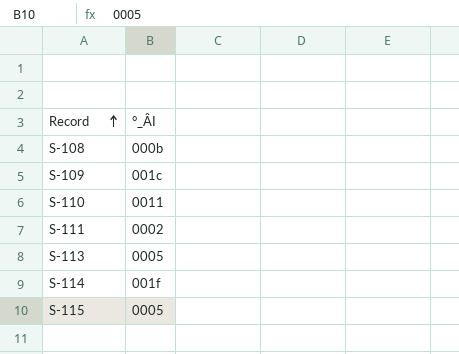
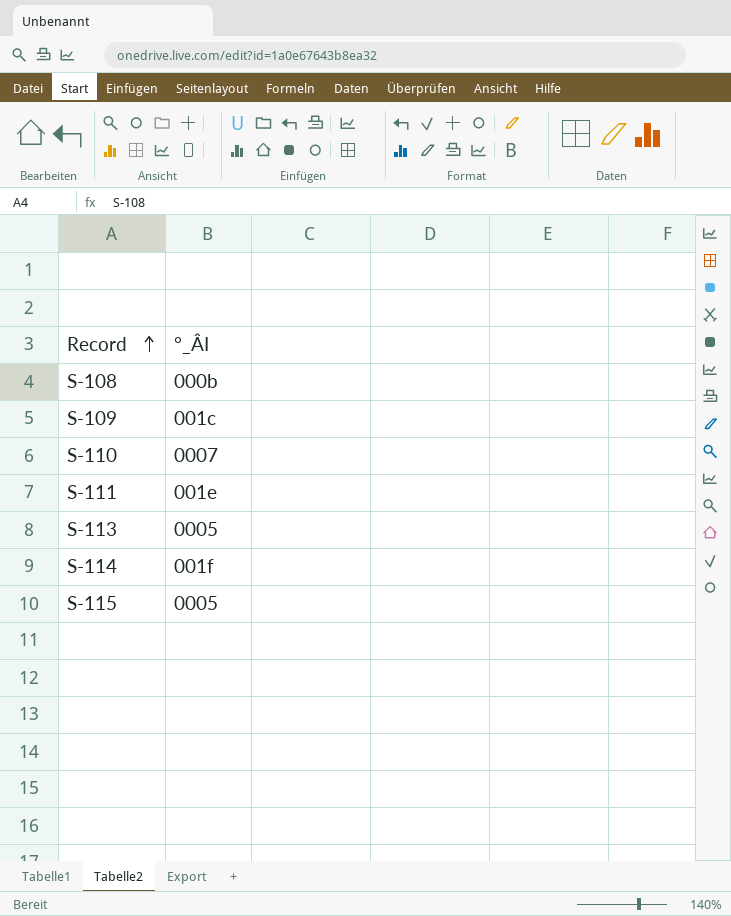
S-110 | °_ÂI: 0011 -> 0007
S-111 | °_ÂI: 0002 -> 001e

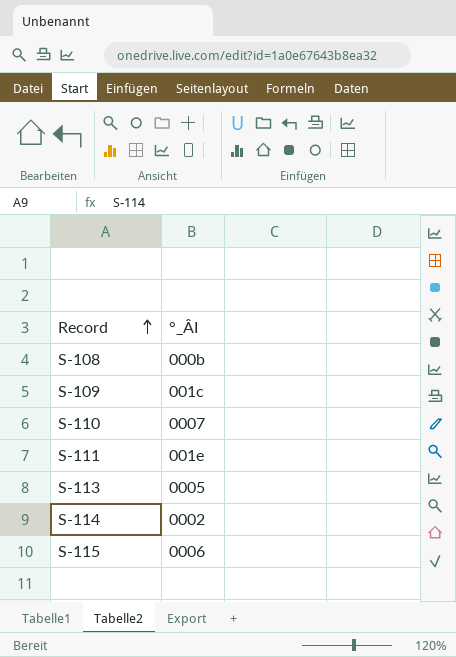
S-114 | °_ÂI: 001f -> 0002
S-115 | °_ÂI: 0005 -> 0006

